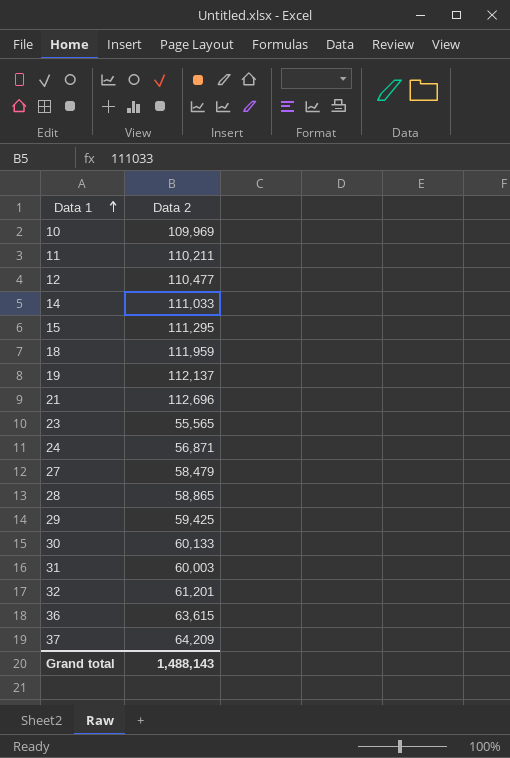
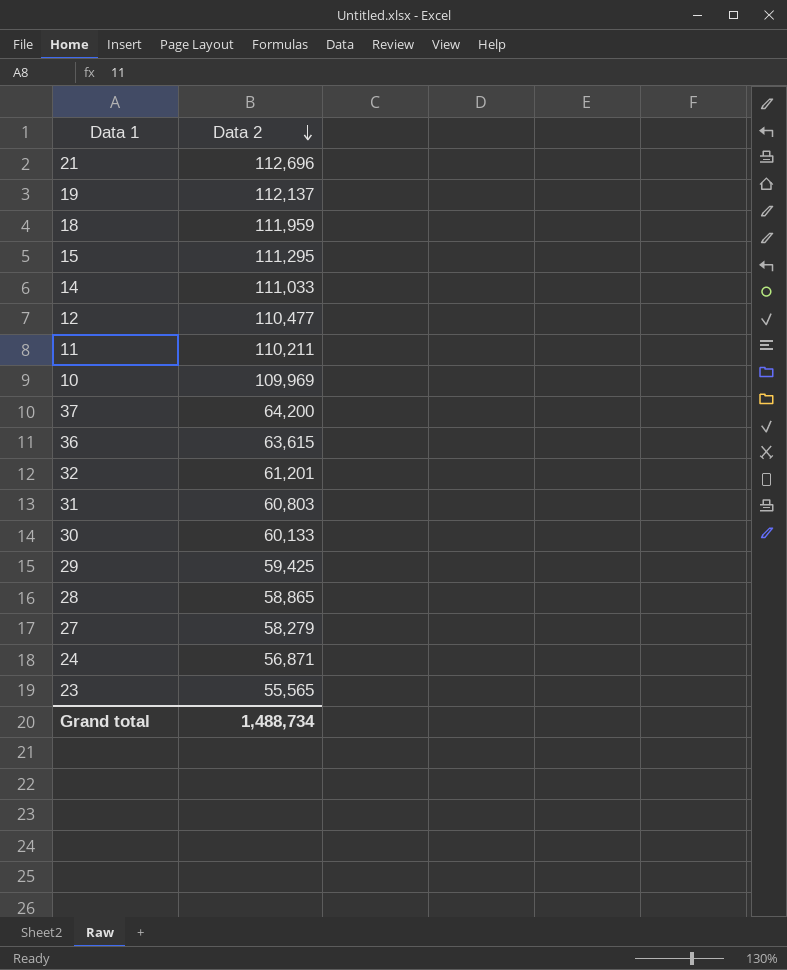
row order: Data 1 ascending -> Data 2 descending
37 | Data 2: 64,209 -> 64,200
31 | Data 2: 60,003 -> 60,803
27 | Data 2: 58,479 -> 58,279
Grand total | Data 2: 1,488,143 -> 1,488,734

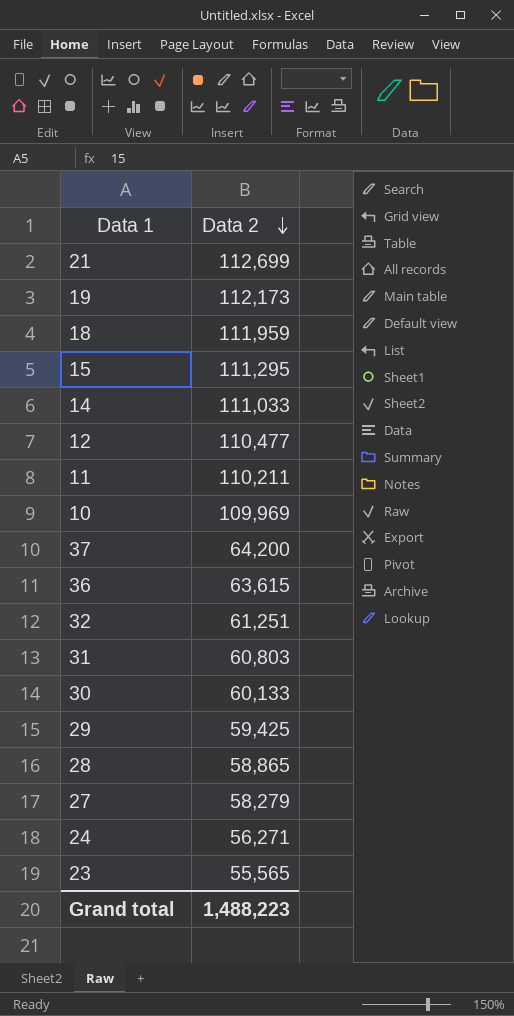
21 | Data 2: 112,696 -> 112,699
19 | Data 2: 112,137 -> 112,173
32 | Data 2: 61,201 -> 61,251
24 | Data 2: 56,871 -> 56,271
Grand total | Data 2: 1,488,734 -> 1,488,223

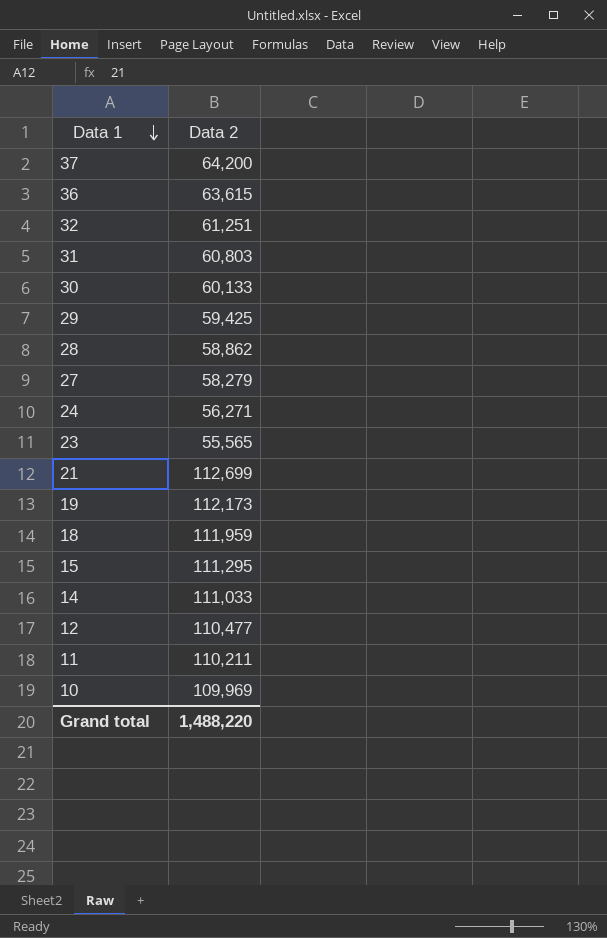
row order: Data 2 descending -> Data 1 descending
28 | Data 2: 58,865 -> 58,862
Grand total | Data 2: 1,488,223 -> 1,488,220

